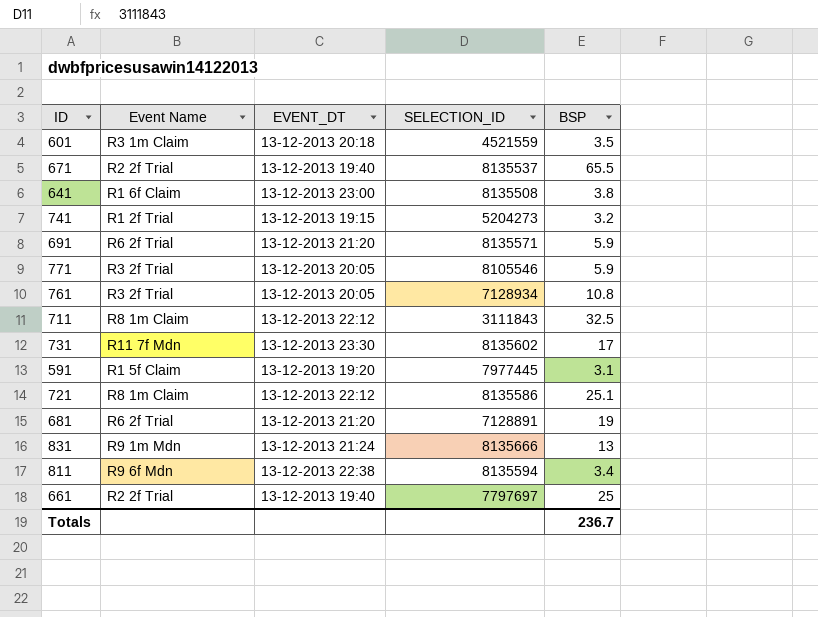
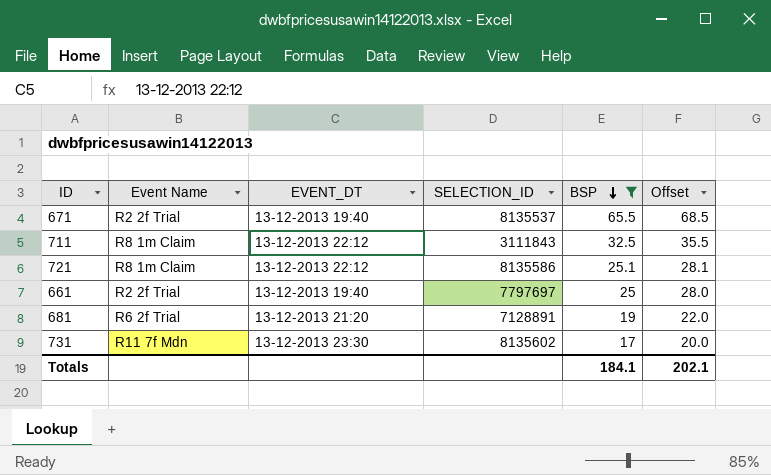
filter: none -> BSP >= 17
row order: none -> BSP descending
column Offset | formula: none -> [BSP] + 3
Totals | BSP: 236.7 -> 184.1

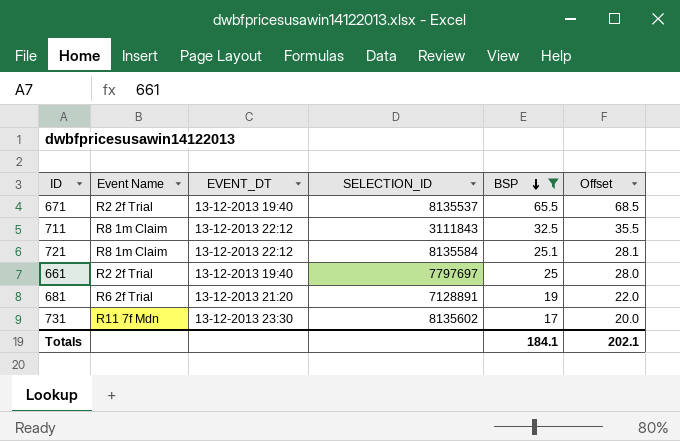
721 | SELECTION_ID: 8135586 -> 8135584

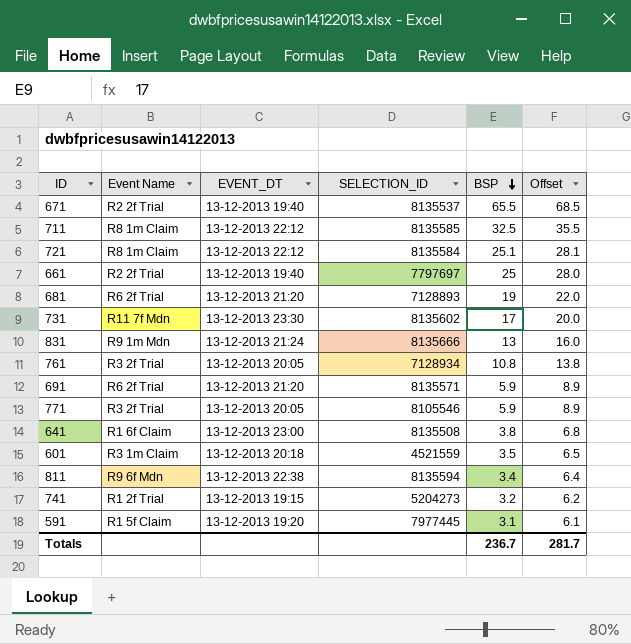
filter: BSP >= 17 -> none
711 | SELECTION_ID: 3111843 -> 8135585
681 | SELECTION_ID: 7128891 -> 7128893
Totals | BSP: 184.1 -> 236.7
Totals | Offset: 202.1 -> 281.7

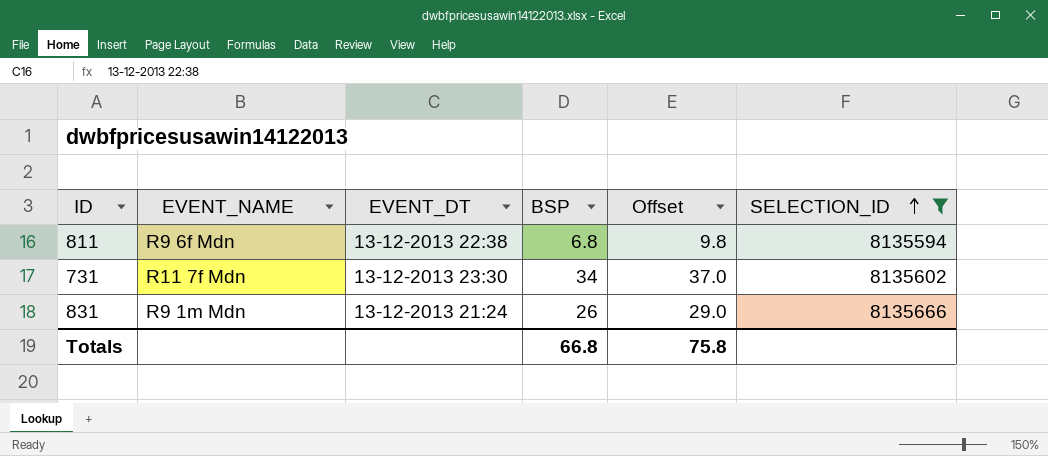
filter: none -> SELECTION_ID >= 8135594
row order: BSP descending -> SELECTION_ID ascending
column name: Event Name -> EVENT_NAME
column SELECTION_ID | position: 4 -> 6
811 | BSP: 3.4 -> 6.8
811 | Offset: 6.4 -> 9.8
731 | BSP: 17 -> 34
731 | Offset: 20.0 -> 37.0
831 | BSP: 13 -> 26
831 | Offset: 16.0 -> 29.0
Totals | BSP: 236.7 -> 66.8
Totals | Offset: 281.7 -> 75.8

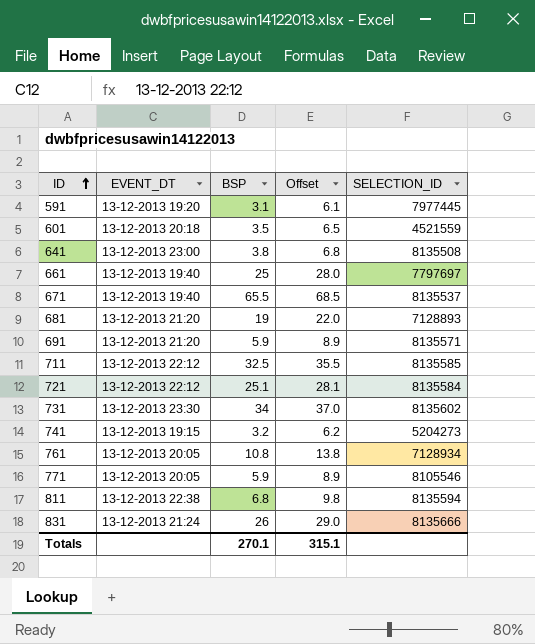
filter: SELECTION_ID >= 8135594 -> none
row order: SELECTION_ID ascending -> ID ascending
column EVENT_NAME | position: 2 -> none
Totals | BSP: 66.8 -> 270.1
Totals | Offset: 75.8 -> 315.1

